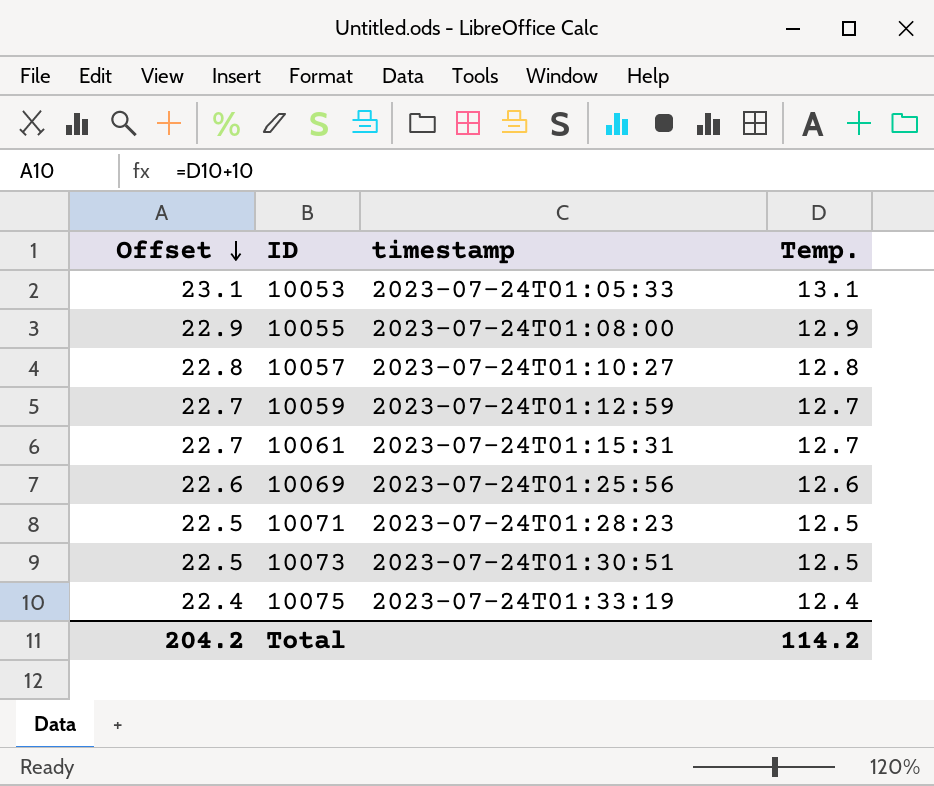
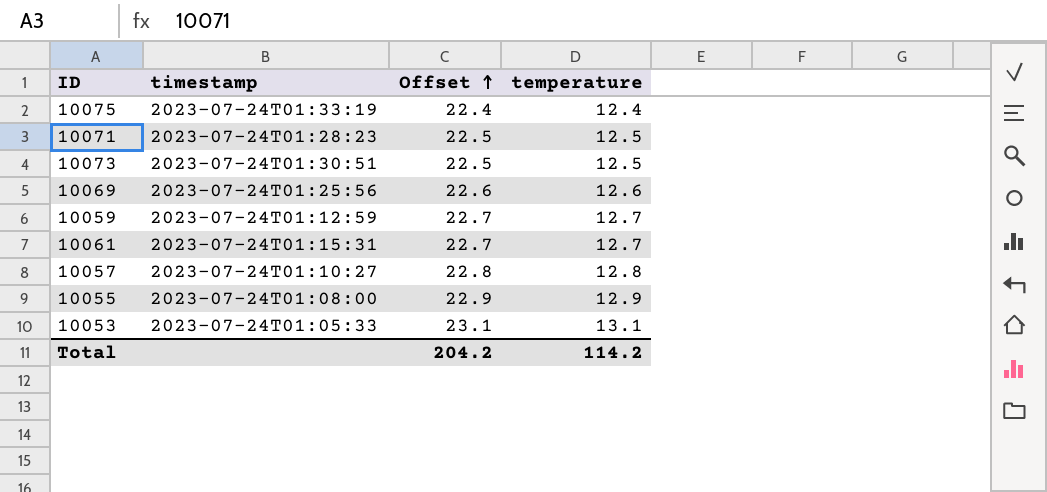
row order: Offset descending -> Offset ascending
column Offset | position: 1 -> 3
column name: Temp. -> temperature

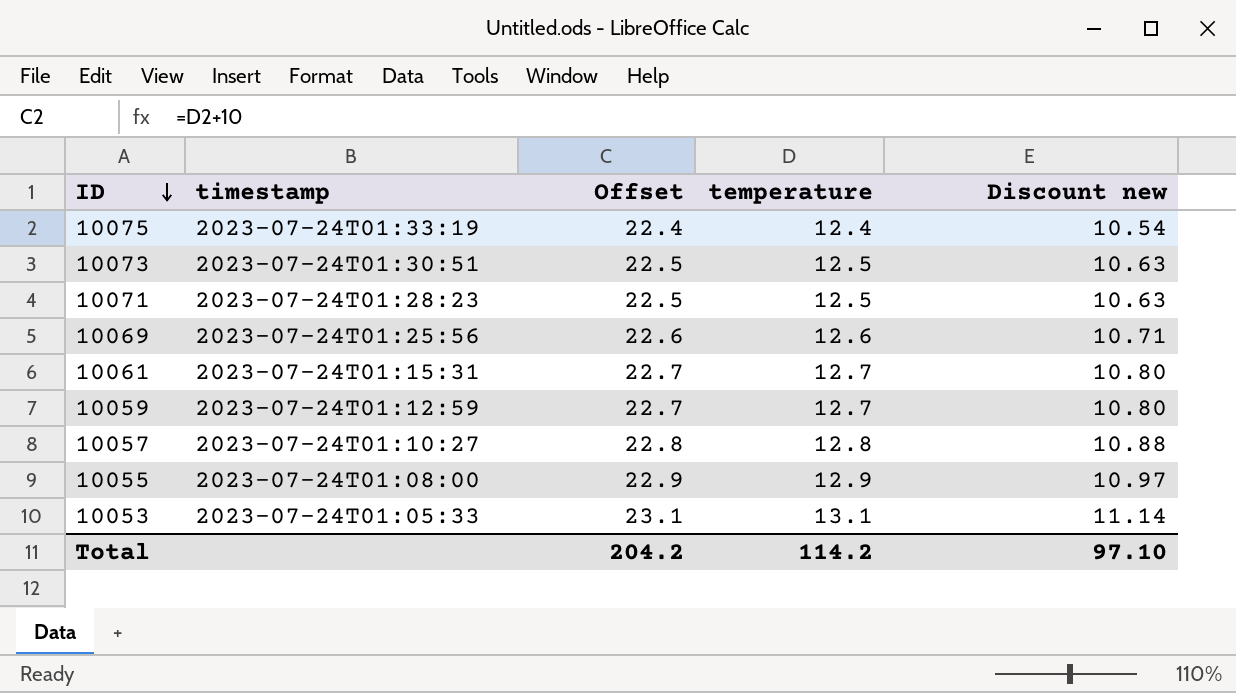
row order: Offset ascending -> ID descending
column Discount new | formula: none -> [temperature] * 0.85

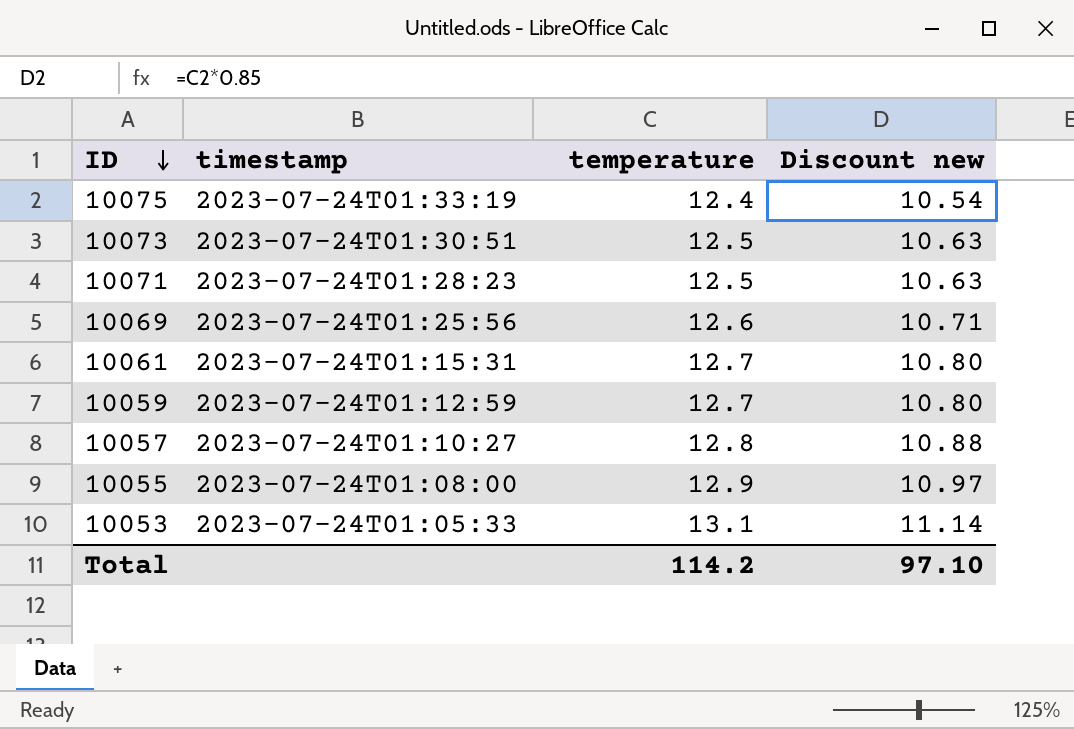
column Offset | formula: [temperature] + 10 -> none

